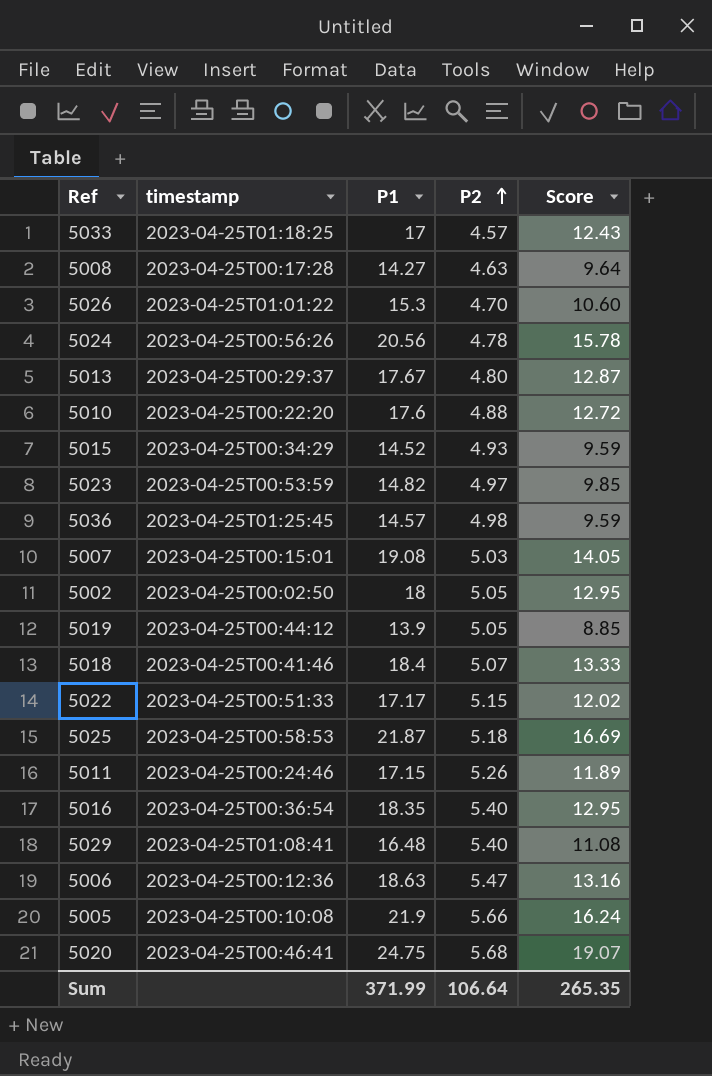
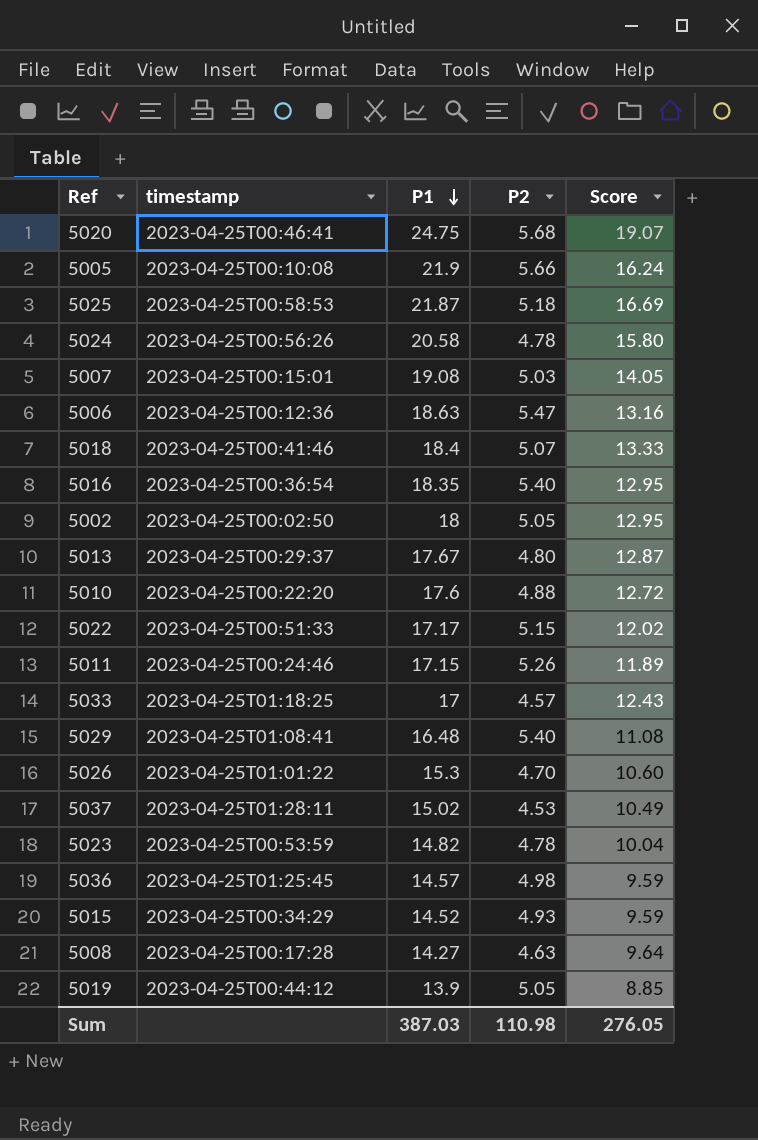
row order: P2 ascending -> P1 descending
5024 | P1: 20.56 -> 20.58
5024 | Score: 15.78 -> 15.80
row 5037: none -> 2023-04-25T01:28:11 | 15.02 | 4.53 | 10.49
5023 | P2: 4.97 -> 4.78
5023 | Score: 9.85 -> 10.04
Sum | P1: 371.99 -> 387.03
Sum | P2: 106.64 -> 110.98
Sum | Score: 265.35 -> 276.05

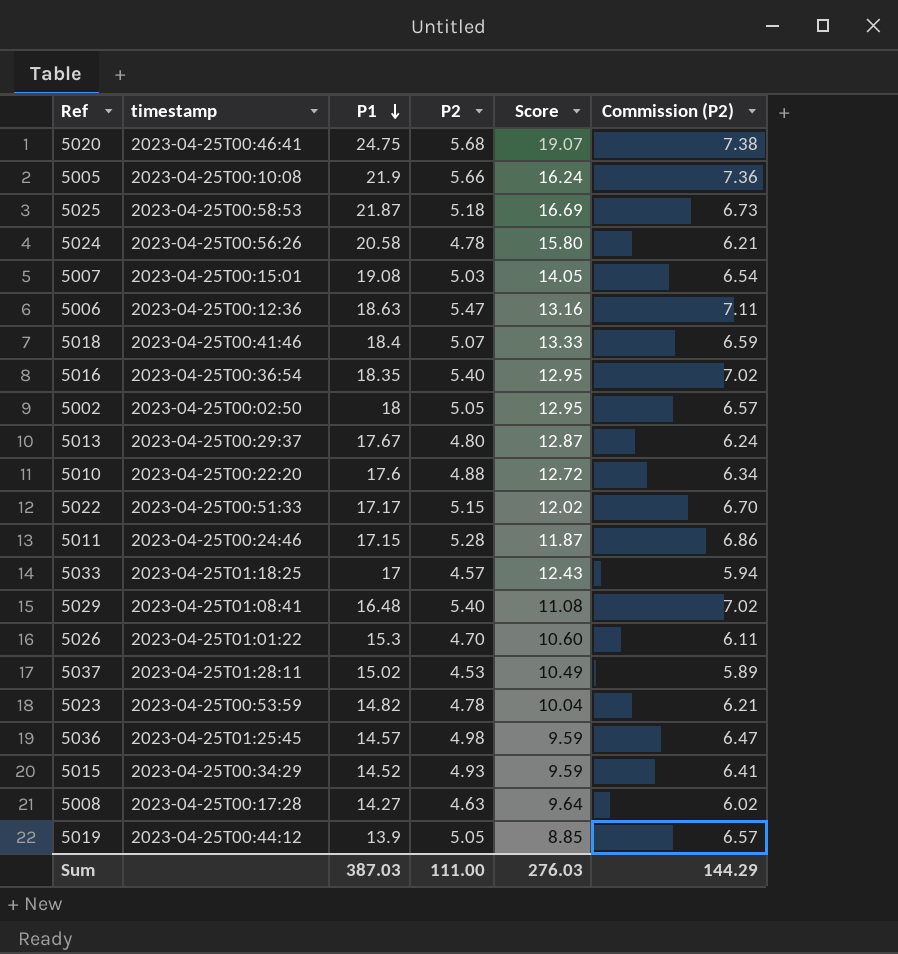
column Commission (P2) | formula: none -> [P2] * 1.3
5011 | P2: 5.26 -> 5.28
5011 | Score: 11.89 -> 11.87
Sum | P2: 110.98 -> 111.00
Sum | Score: 276.05 -> 276.03

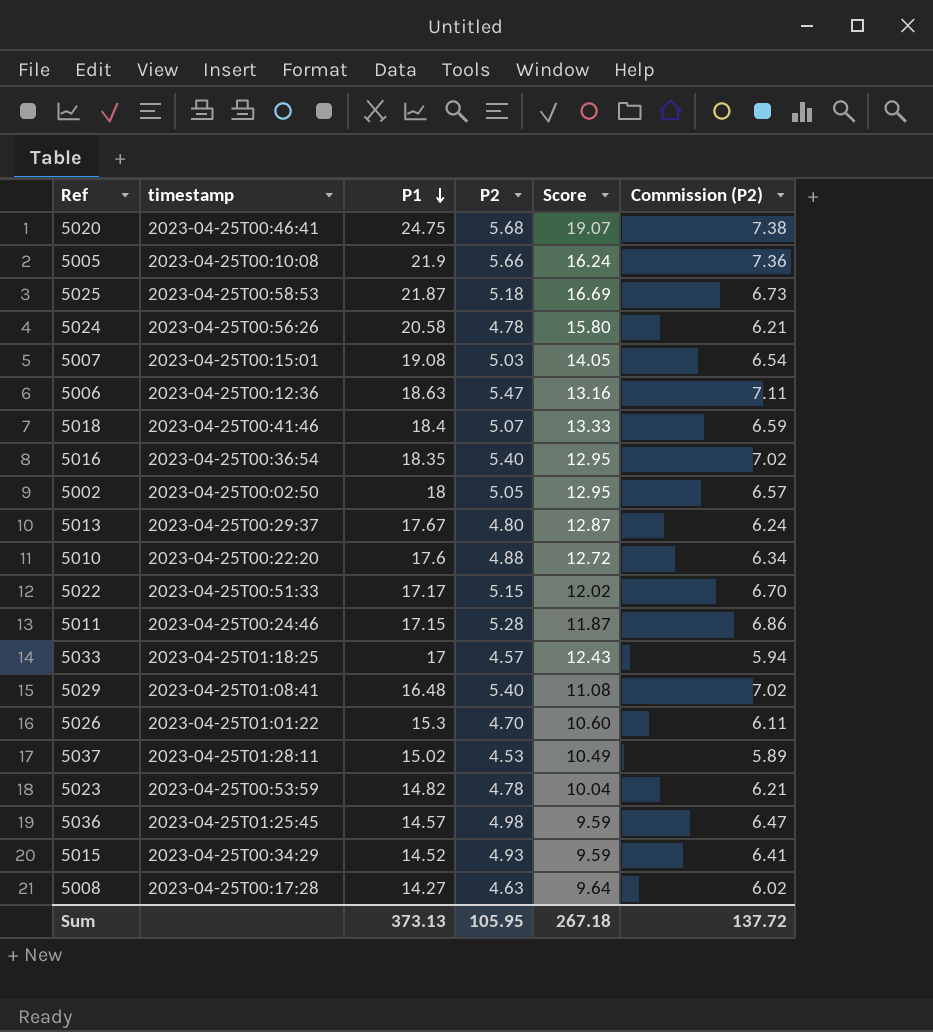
row 5019: 2023-04-25T00:44:12 | 13.9 | 5.05 | 8.85 | 6.57 -> none
Sum | P1: 387.03 -> 373.13
Sum | P2: 111.00 -> 105.95
Sum | Score: 276.03 -> 267.18
Sum | Commission (P2): 144.29 -> 137.72

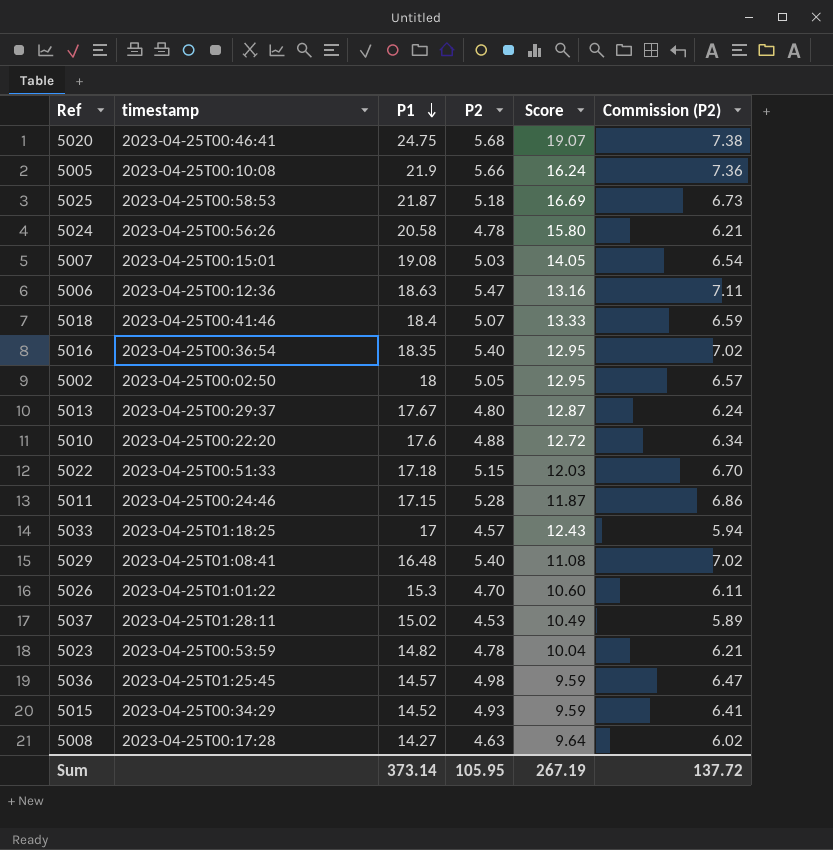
5022 | P1: 17.17 -> 17.18
5022 | Score: 12.02 -> 12.03
Sum | P1: 373.13 -> 373.14
Sum | Score: 267.18 -> 267.19

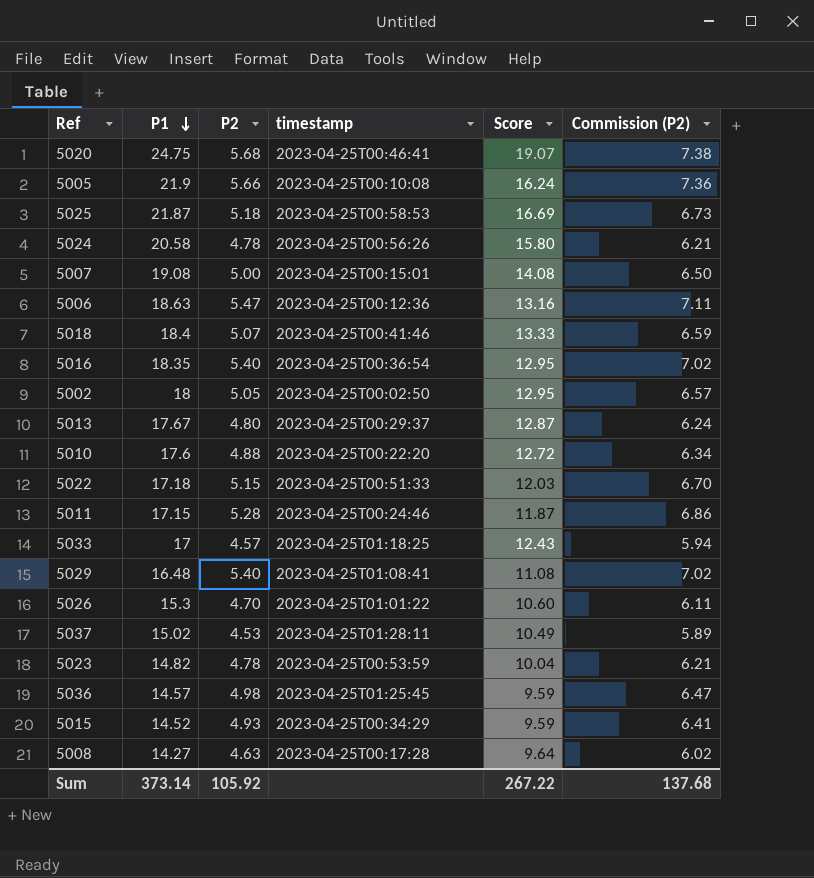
column timestamp | position: 2 -> 4
5007 | P2: 5.03 -> 5.00
5007 | Score: 14.05 -> 14.08
5007 | Commission (P2): 6.54 -> 6.50
Sum | P2: 105.95 -> 105.92
Sum | Score: 267.19 -> 267.22
Sum | Commission (P2): 137.72 -> 137.68

